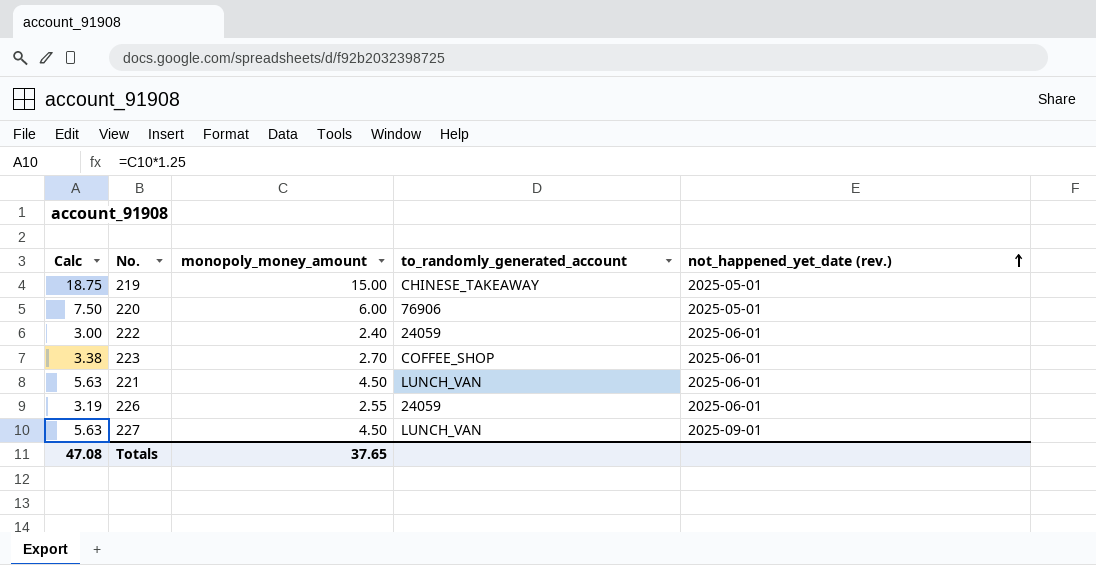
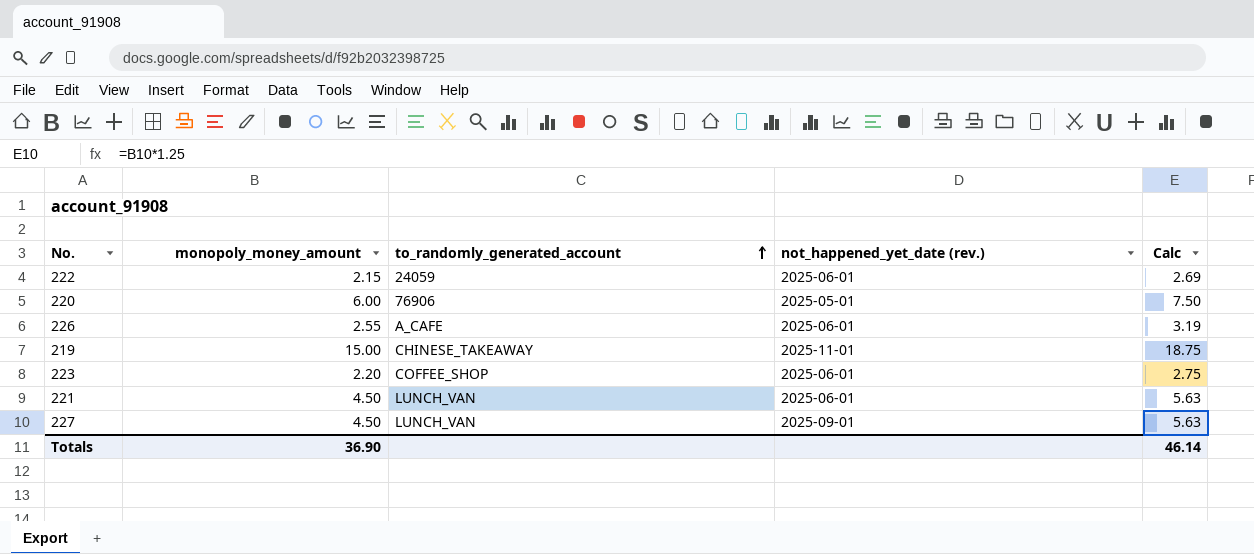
row order: not_happened_yet_date (rev.) ascending -> to_randomly_generated_account ascending
column Calc | position: 1 -> 5
222 | monopoly_money_amount: 2.40 -> 2.15
222 | Calc: 3.00 -> 2.69
226 | to_randomly_generated_account: 24059 -> A_CAFE
219 | not_happened_yet_date (rev.): 2025-05-01 -> 2025-11-01
223 | monopoly_money_amount: 2.70 -> 2.20
223 | Calc: 3.38 -> 2.75
Totals | monopoly_money_amount: 37.65 -> 36.90
Totals | Calc: 47.08 -> 46.14

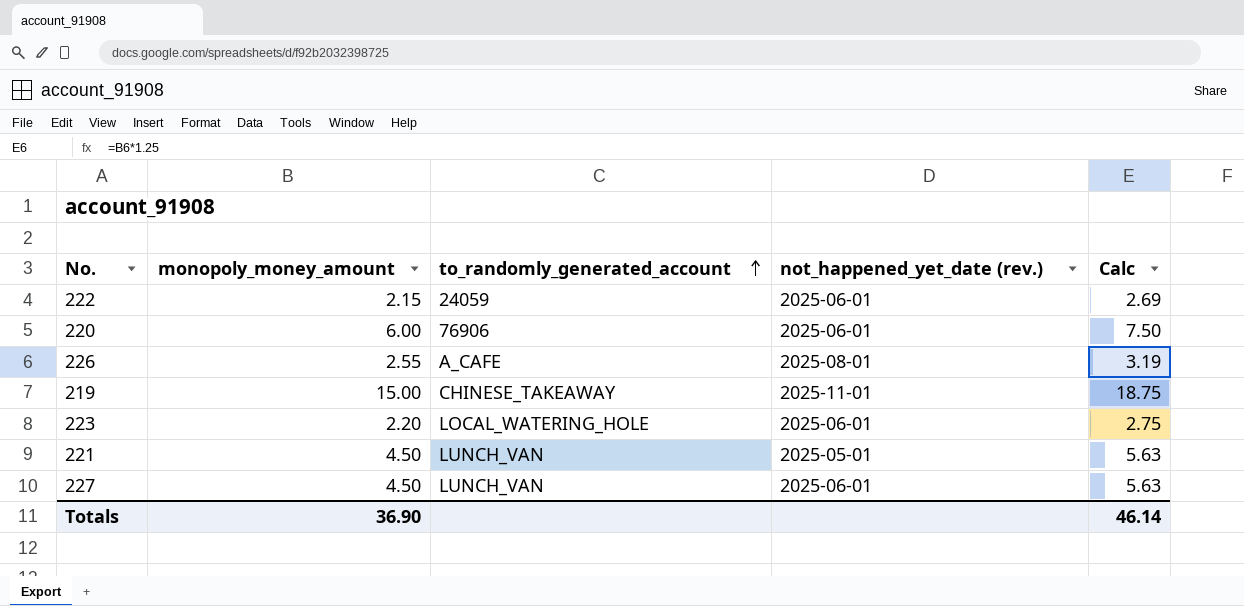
220 | not_happened_yet_date (rev.): 2025-05-01 -> 2025-06-01
226 | not_happened_yet_date (rev.): 2025-06-01 -> 2025-08-01
223 | to_randomly_generated_account: COFFEE_SHOP -> LOCAL_WATERING_HOLE
221 | not_happened_yet_date (rev.): 2025-06-01 -> 2025-05-01
227 | not_happened_yet_date (rev.): 2025-09-01 -> 2025-06-01

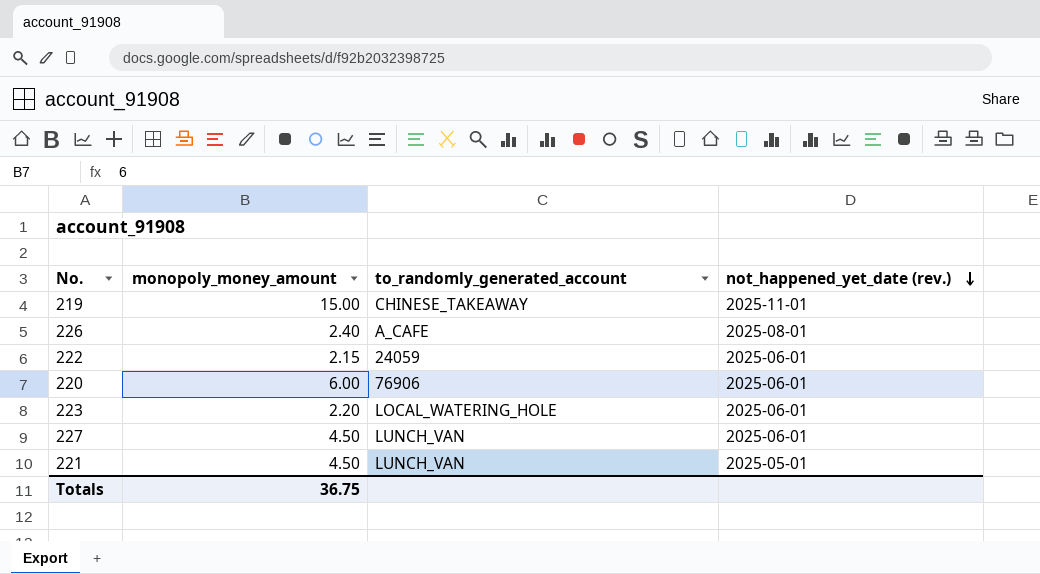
row order: to_randomly_generated_account ascending -> not_happened_yet_date (rev.) descending
column Calc | formula: [monopoly_money_amount] * 1.25 -> none
226 | monopoly_money_amount: 2.55 -> 2.40
Totals | monopoly_money_amount: 36.90 -> 36.75

